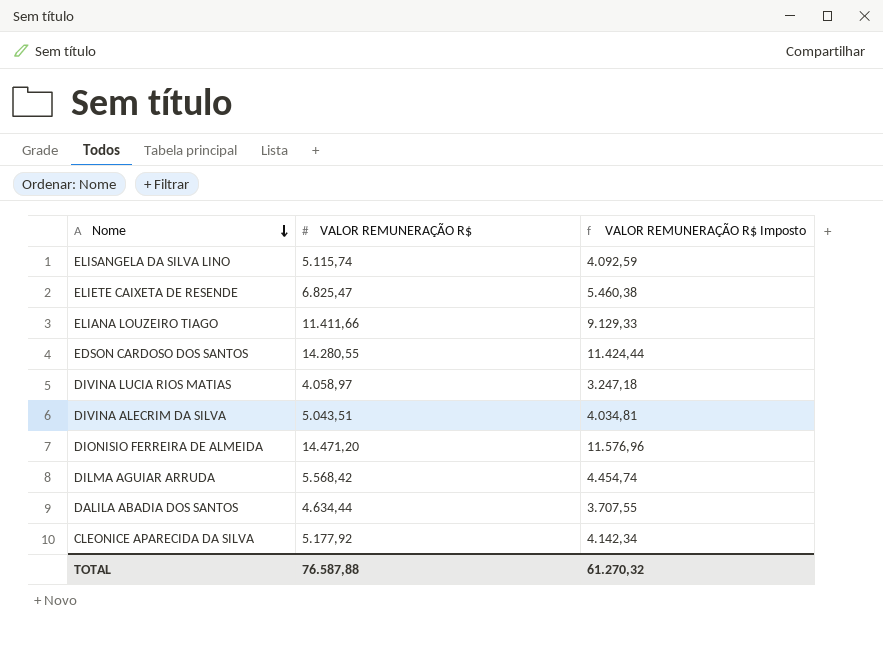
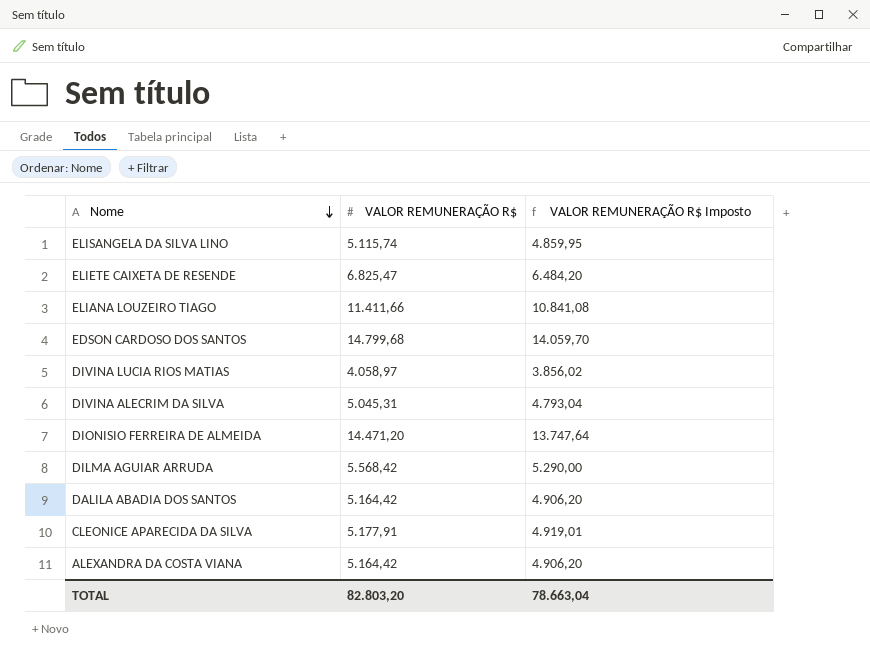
column VALOR REMUNERAÇÃO R$ Imposto | formula: [VALOR REMUNERAÇÃO R$] * 0,8 -> [VALOR REMUNERAÇÃO R$] * 0,95
EDSON CARDOSO DOS SANTOS | VALOR REMUNERAÇÃO R$: 14.280,55 -> 14.799,68
DIVINA ALECRIM DA SILVA | VALOR REMUNERAÇÃO R$: 5.043,51 -> 5.045,31
DALILA ABADIA DOS SANTOS | VALOR REMUNERAÇÃO R$: 4.634,44 -> 5.164,42
CLEONICE APARECIDA DA SILVA | VALOR REMUNERAÇÃO R$: 5.177,92 -> 5.177,91
row ALEXANDRA DA COSTA VIANA: none -> 5.164,42 | 4.906,20
TOTAL | VALOR REMUNERAÇÃO R$: 76.587,88 -> 82.803,20
TOTAL | VALOR REMUNERAÇÃO R$ Imposto: 61.270,32 -> 78.663,04

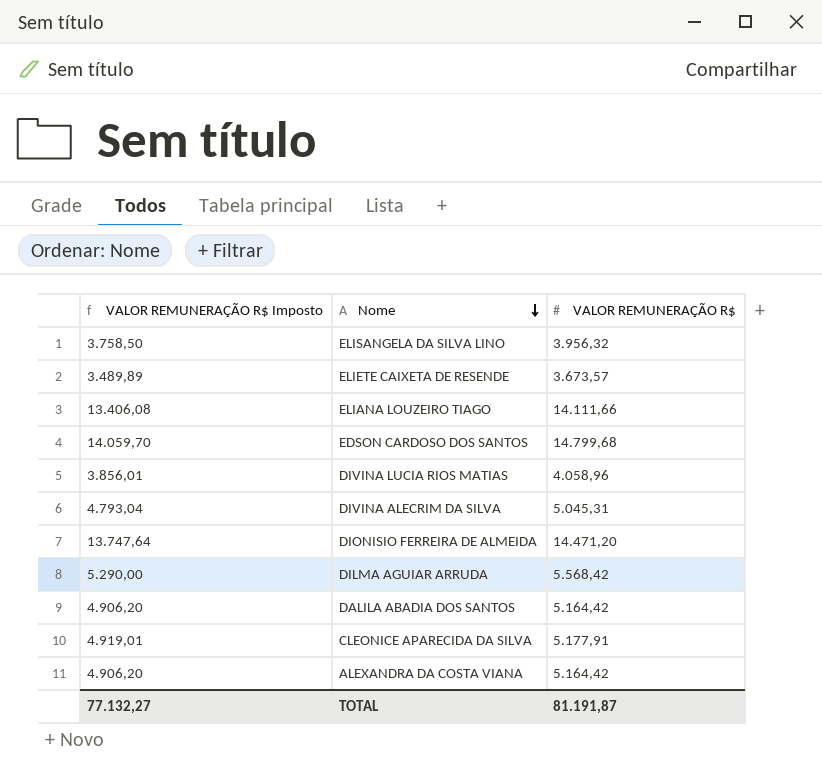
column VALOR REMUNERAÇÃO R$ Imposto | position: 3 -> 1
ELISANGELA DA SILVA LINO | VALOR REMUNERAÇÃO R$ Imposto: 4.859,95 -> 3.758,50
ELISANGELA DA SILVA LINO | VALOR REMUNERAÇÃO R$: 5.115,74 -> 3.956,32
ELIETE CAIXETA DE RESENDE | VALOR REMUNERAÇÃO R$ Imposto: 6.484,20 -> 3.489,89
ELIETE CAIXETA DE RESENDE | VALOR REMUNERAÇÃO R$: 6.825,47 -> 3.673,57
ELIANA LOUZEIRO TIAGO | VALOR REMUNERAÇÃO R$ Imposto: 10.841,08 -> 13.406,08
ELIANA LOUZEIRO TIAGO | VALOR REMUNERAÇÃO R$: 11.411,66 -> 14.111,66
DIVINA LUCIA RIOS MATIAS | VALOR REMUNERAÇÃO R$ Imposto: 3.856,02 -> 3.856,01
DIVINA LUCIA RIOS MATIAS | VALOR REMUNERAÇÃO R$: 4.058,97 -> 4.058,96
TOTAL | VALOR REMUNERAÇÃO R$ Imposto: 78.663,04 -> 77.132,27
TOTAL | VALOR REMUNERAÇÃO R$: 82.803,20 -> 81.191,87

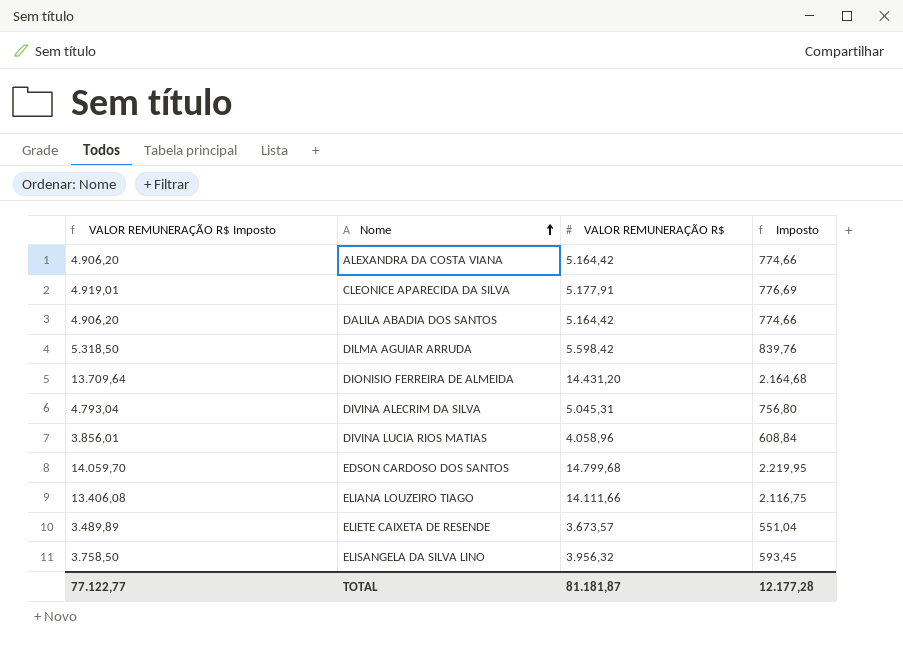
row order: Nome descending -> Nome ascending
column Imposto | formula: none -> [VALOR REMUNERAÇÃO R$] * 0,15
DILMA AGUIAR ARRUDA | VALOR REMUNERAÇÃO R$ Imposto: 5.290,00 -> 5.318,50
DILMA AGUIAR ARRUDA | VALOR REMUNERAÇÃO R$: 5.568,42 -> 5.598,42
DIONISIO FERREIRA DE ALMEIDA | VALOR REMUNERAÇÃO R$ Imposto: 13.747,64 -> 13.709,64
DIONISIO FERREIRA DE ALMEIDA | VALOR REMUNERAÇÃO R$: 14.471,20 -> 14.431,20
TOTAL | VALOR REMUNERAÇÃO R$ Imposto: 77.132,27 -> 77.122,77
TOTAL | VALOR REMUNERAÇÃO R$: 81.191,87 -> 81.181,87

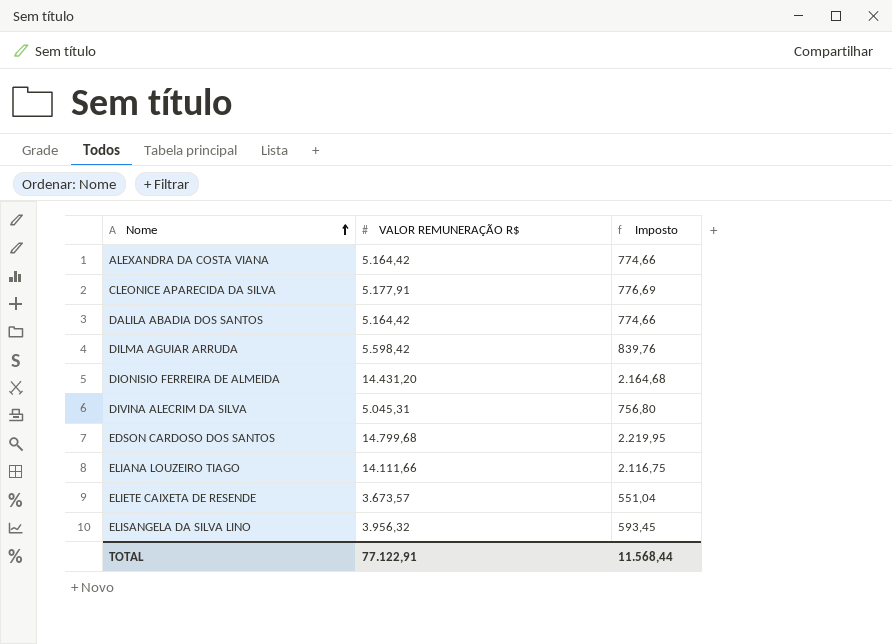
column VALOR REMUNERAÇÃO R$ Imposto | formula: [VALOR REMUNERAÇÃO R$] * 0,95 -> none
row DIVINA LUCIA RIOS MATIAS: 3.856,01 | 4.058,96 | 608,84 -> none
TOTAL | VALOR REMUNERAÇÃO R$: 81.181,87 -> 77.122,91
TOTAL | Imposto: 12.177,28 -> 11.568,44

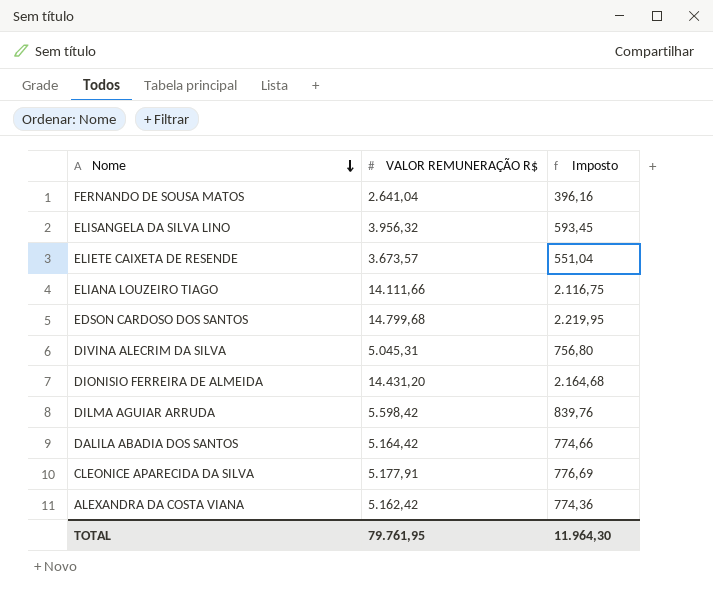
row order: Nome ascending -> Nome descending
row FERNANDO DE SOUSA MATOS: none -> 2.641,04 | 396,16
ALEXANDRA DA COSTA VIANA | VALOR REMUNERAÇÃO R$: 5.164,42 -> 5.162,42
ALEXANDRA DA COSTA VIANA | Imposto: 774,66 -> 774,36
TOTAL | VALOR REMUNERAÇÃO R$: 77.122,91 -> 79.761,95
TOTAL | Imposto: 11.568,44 -> 11.964,30

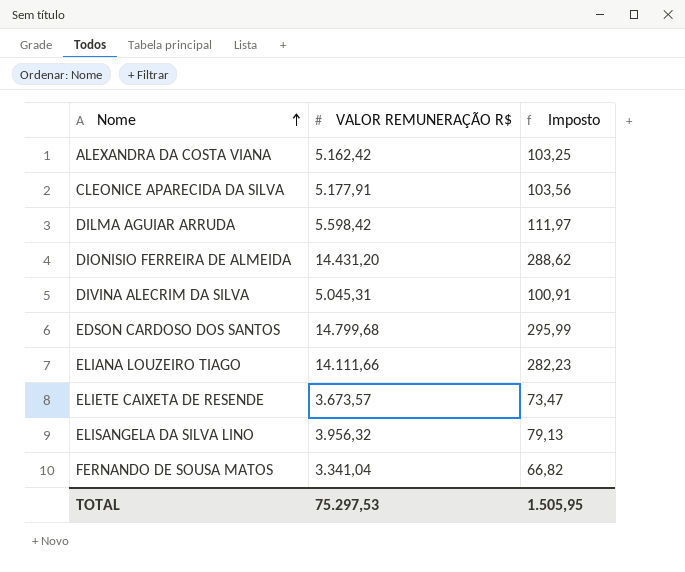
row order: Nome descending -> Nome ascending
column Imposto | formula: [VALOR REMUNERAÇÃO R$] * 0,15 -> [VALOR REMUNERAÇÃO R$] * 0,02
row DALILA ABADIA DOS SANTOS: 5.164,42 | 774,66 -> none
FERNANDO DE SOUSA MATOS | VALOR REMUNERAÇÃO R$: 2.641,04 -> 3.341,04
TOTAL | VALOR REMUNERAÇÃO R$: 79.761,95 -> 75.297,53
TOTAL | Imposto: 11.964,30 -> 1.505,95

